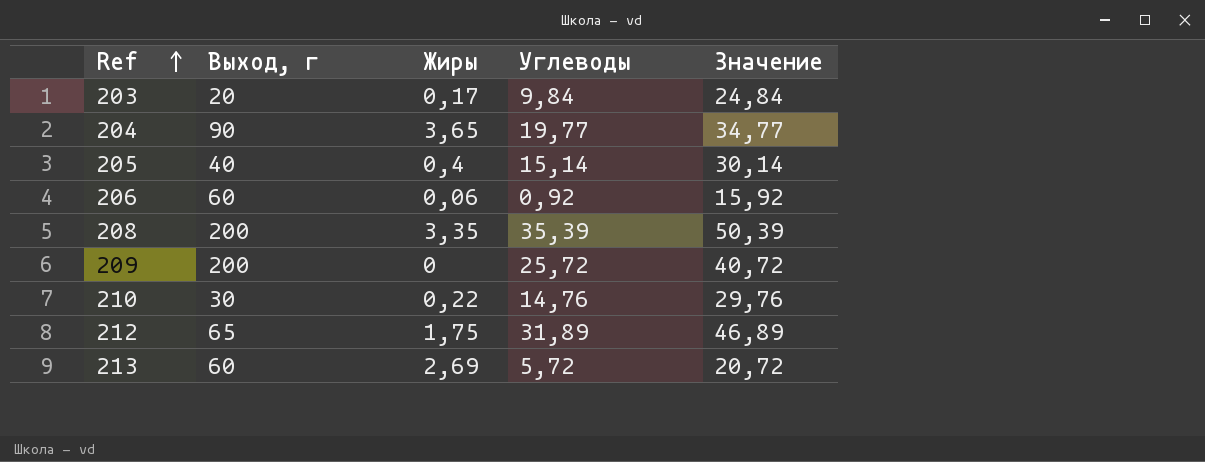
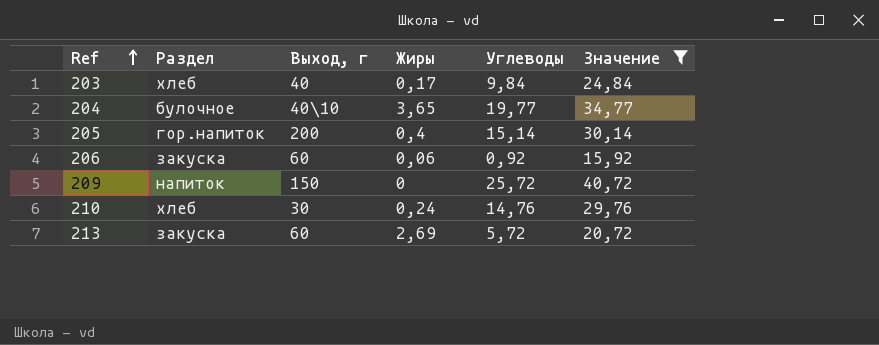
filter: none -> Значение <= 40,72
column Раздел | position: none -> 2
203 | Выход, г: 20 -> 40
204 | Выход, г: 90 -> 40\10
205 | Выход, г: 40 -> 200
209 | Выход, г: 200 -> 150
210 | Жиры: 0,22 -> 0,24

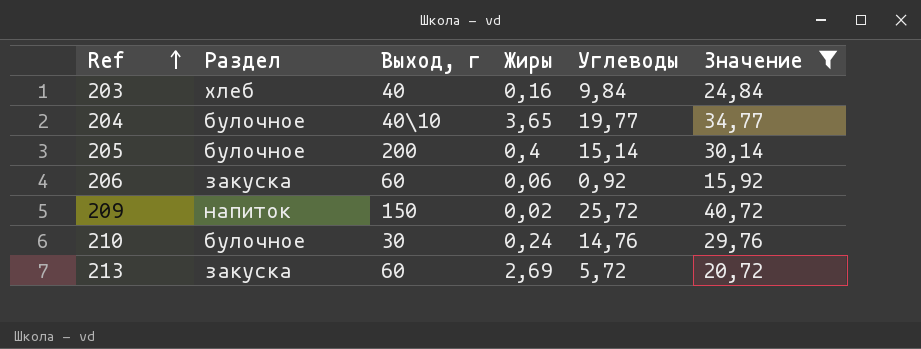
203 | Жиры: 0,17 -> 0,16
205 | Раздел: гор.напиток -> булочное
209 | Жиры: 0 -> 0,02
210 | Раздел: хлеб -> булочное

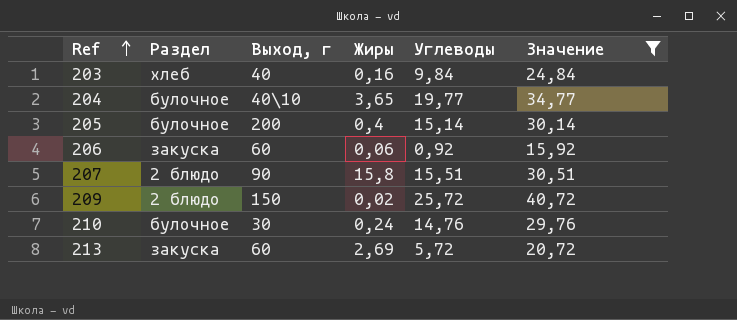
row 207: none -> 2 блюдо | 90 | 15,8 | 15,51 | 30,51
209 | Раздел: напиток -> 2 блюдо

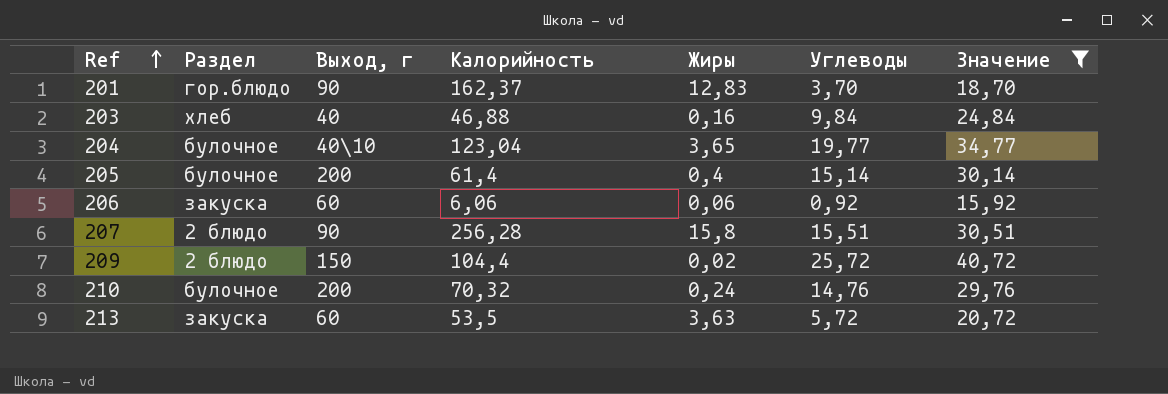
column Калорийность | position: none -> 4
row 201: none -> гор.блюдо | 90 | 162,37 | 12,83 | 3,70 | 18,70
210 | Выход, г: 30 -> 200
213 | Жиры: 2,69 -> 3,63

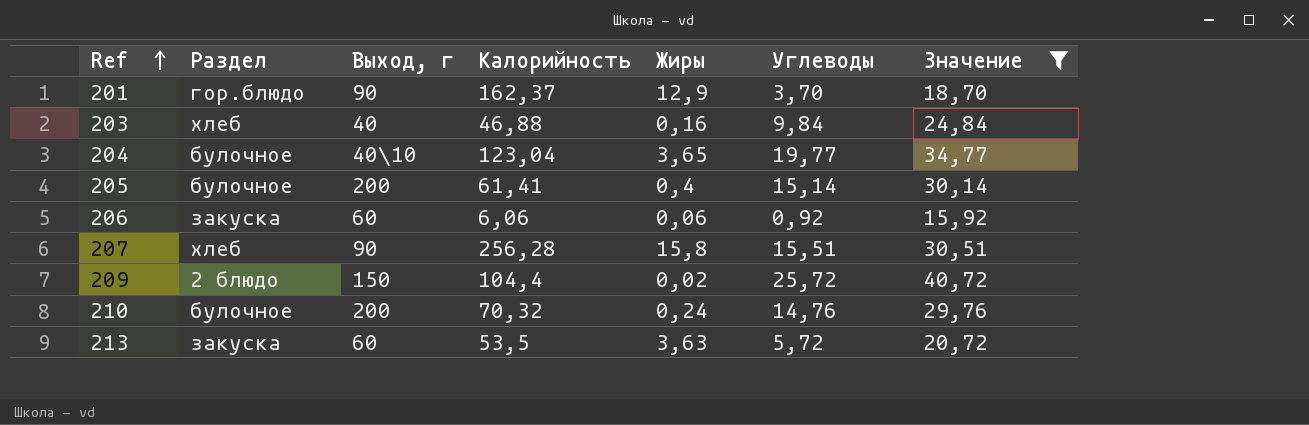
201 | Жиры: 12,83 -> 12,9
205 | Калорийность: 61,4 -> 61,41
207 | Раздел: 2 блюдо -> хлеб

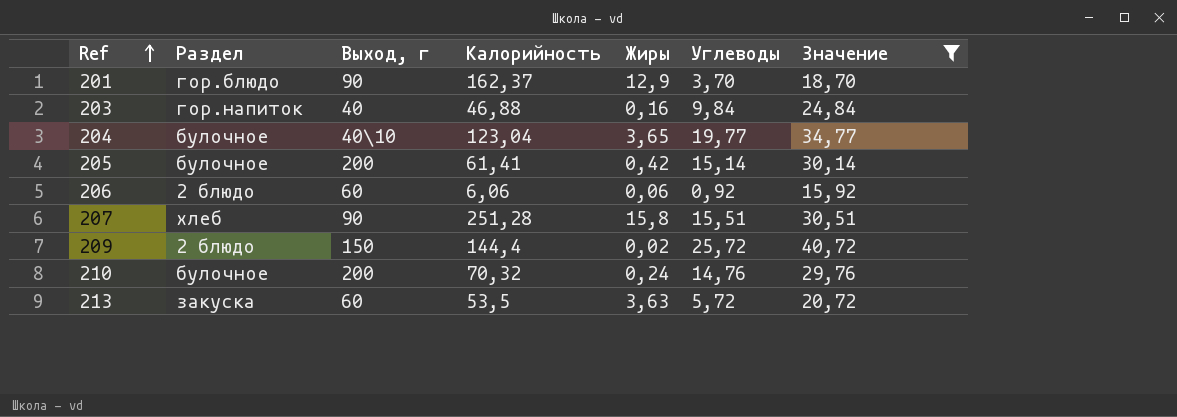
203 | Раздел: хлеб -> гор.напиток
205 | Жиры: 0,4 -> 0,42
206 | Раздел: закуска -> 2 блюдо
207 | Калорийность: 256,28 -> 251,28
209 | Калорийность: 104,4 -> 144,4

